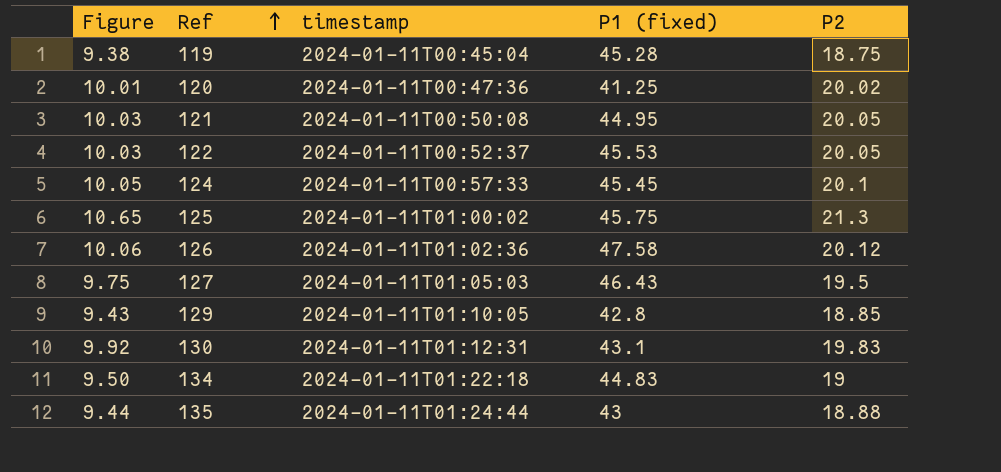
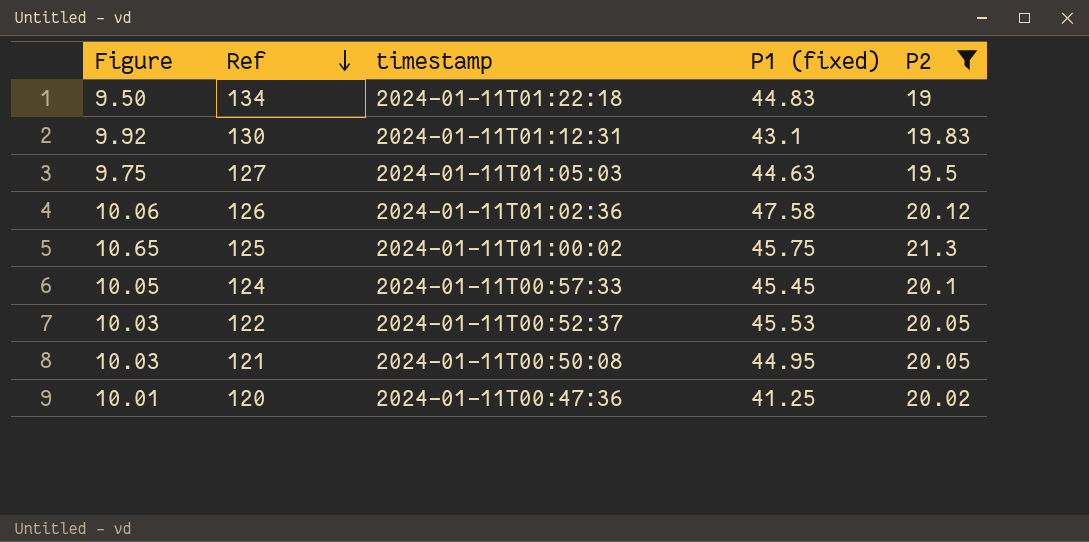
filter: none -> P2 >= 19
row order: Ref ascending -> Ref descending
127 | P1 (fixed): 46.43 -> 44.63

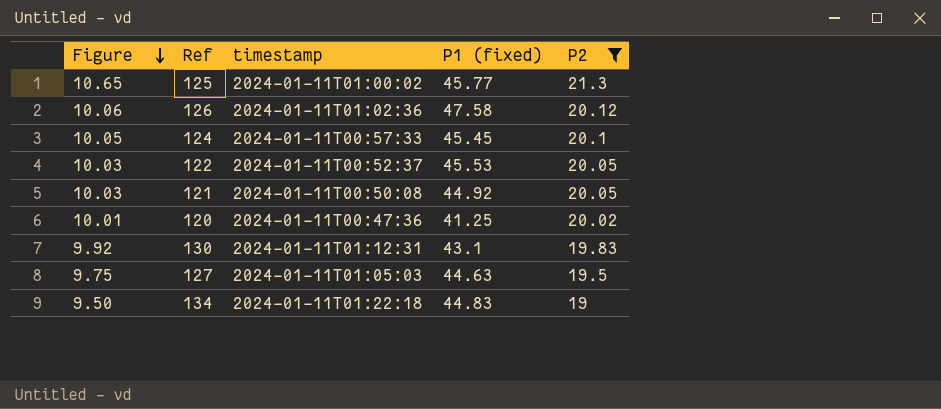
row order: Ref descending -> Figure descending
125 | P1 (fixed): 45.75 -> 45.77
121 | P1 (fixed): 44.95 -> 44.92

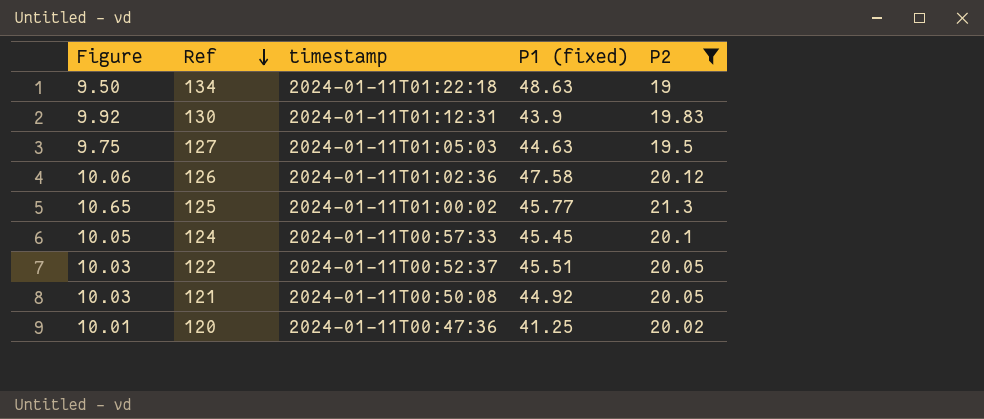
row order: Figure descending -> Ref descending
134 | P1 (fixed): 44.83 -> 48.63
130 | P1 (fixed): 43.1 -> 43.9
122 | P1 (fixed): 45.53 -> 45.51

